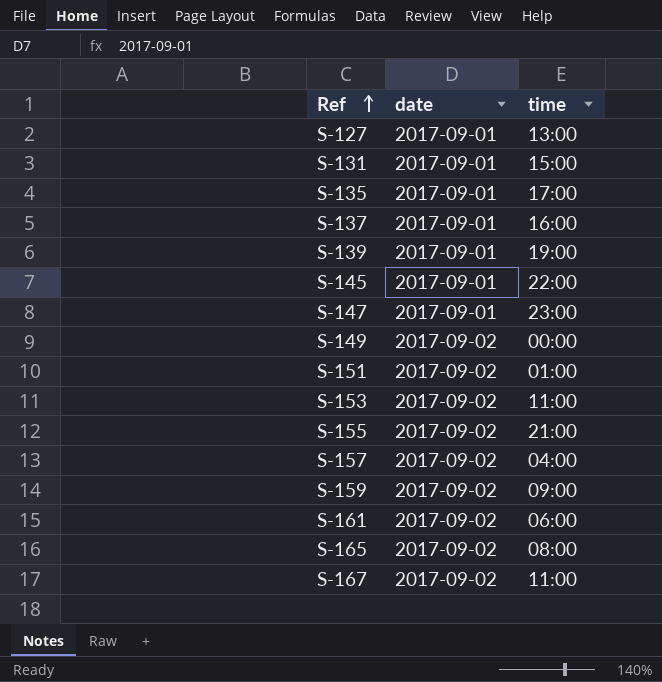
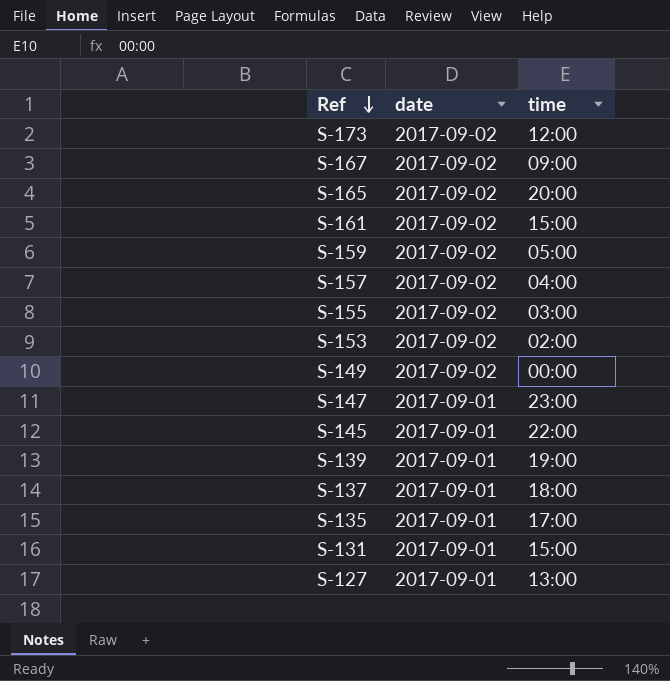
row order: Ref ascending -> Ref descending
row S-151: 2017-09-02 | 01:00 -> none
row S-173: none -> 2017-09-02 | 12:00
S-167 | time: 11:00 -> 09:00
S-165 | time: 08:00 -> 20:00
S-161 | time: 06:00 -> 15:00
S-159 | time: 09:00 -> 05:00
S-155 | time: 21:00 -> 03:00
S-153 | time: 11:00 -> 02:00
S-137 | time: 16:00 -> 18:00

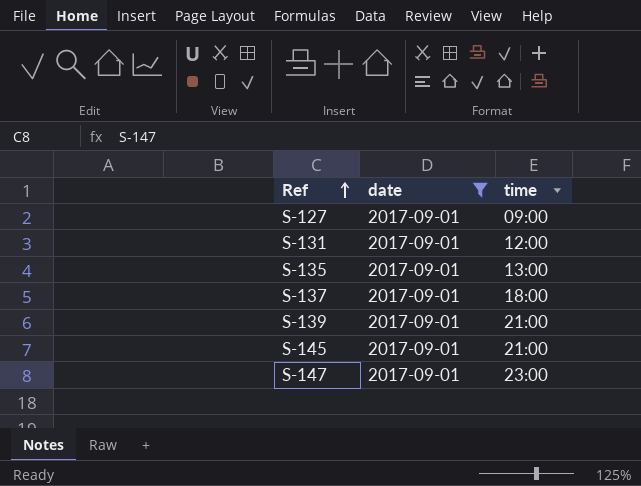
filter: none -> date = 2017-09-01
row order: Ref descending -> Ref ascending
S-127 | time: 13:00 -> 09:00
S-131 | time: 15:00 -> 12:00
S-135 | time: 17:00 -> 13:00
S-139 | time: 19:00 -> 21:00
S-145 | time: 22:00 -> 21:00

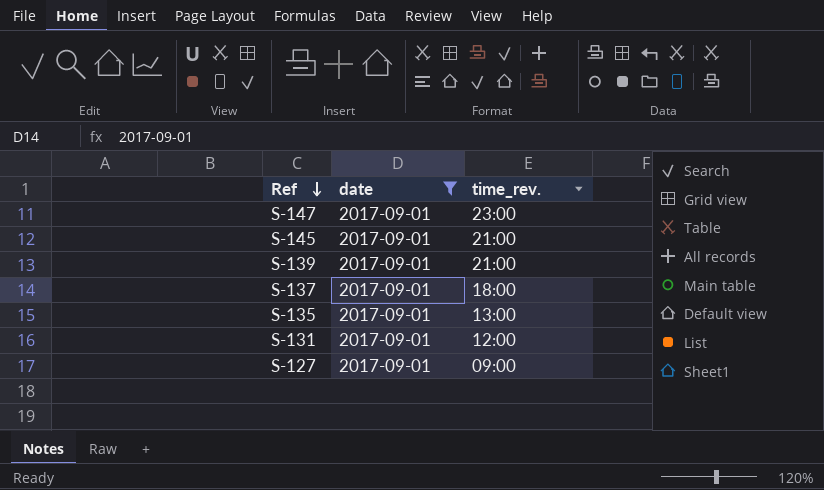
row order: Ref ascending -> Ref descending
column name: time -> time_rev.

